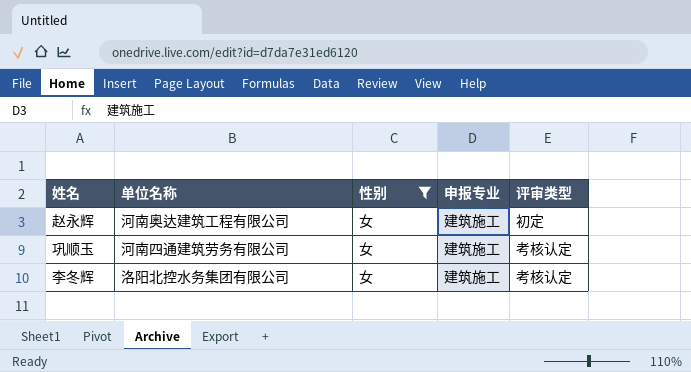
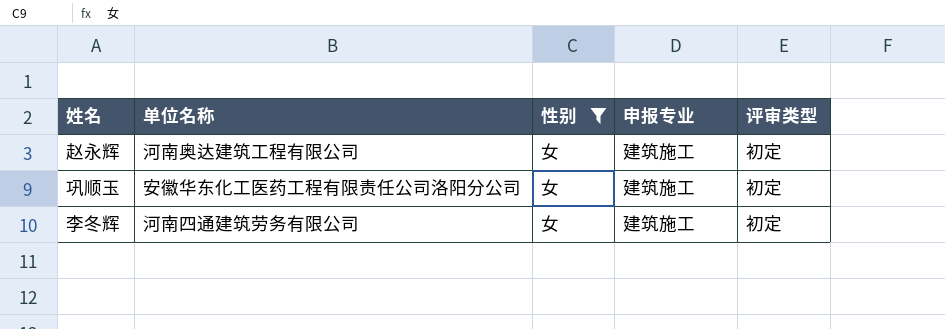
巩顺玉 | 单位名称: 河南四通建筑劳务有限公司 -> 安徽华东化工医药工程有限责任公司洛阳分公司
巩顺玉 | 评审类型: 考核认定 -> 初定
李冬辉 | 单位名称: 洛阳北控水务集团有限公司 -> 河南四通建筑劳务有限公司
李冬辉 | 评审类型: 考核认定 -> 初定

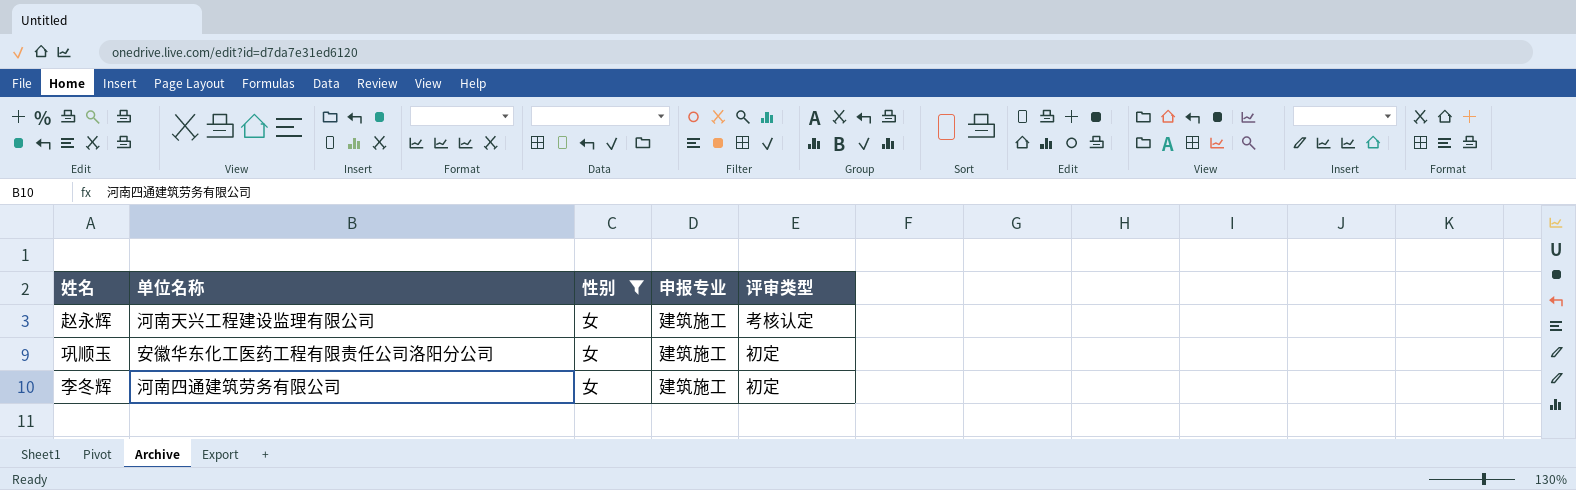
赵永辉 | 单位名称: 河南奥达建筑工程有限公司 -> 河南天兴工程建设监理有限公司
赵永辉 | 评审类型: 初定 -> 考核认定

